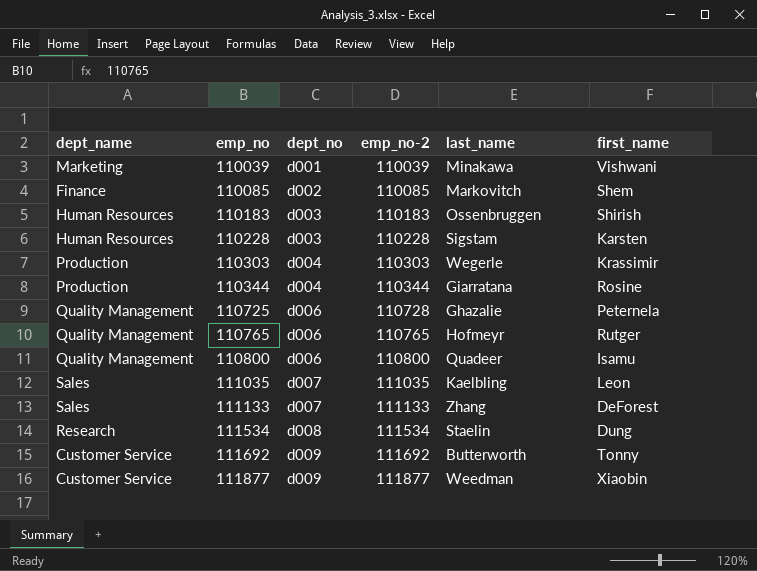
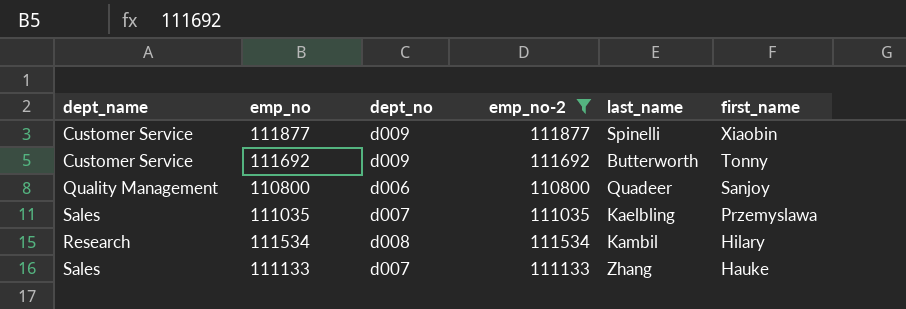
filter: none -> emp_no-2 >= 110800
row order: emp_no ascending -> first_name descending
111877 | last_name: Weedman -> Spinelli
110800 | first_name: Isamu -> Sanjoy
111035 | first_name: Leon -> Przemyslawa
111534 | last_name: Staelin -> Kambil
111534 | first_name: Dung -> Hilary
111133 | first_name: DeForest -> Hauke

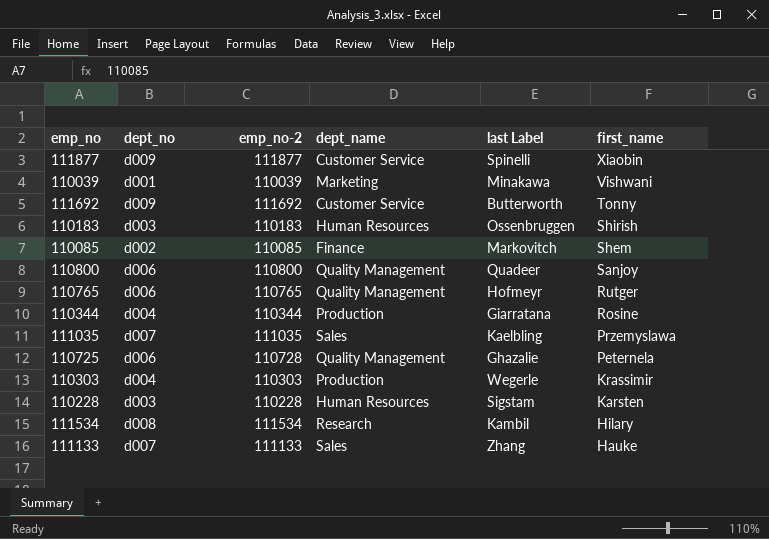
filter: emp_no-2 >= 110800 -> none
column dept_name | position: 1 -> 4
column name: last_name -> last Label

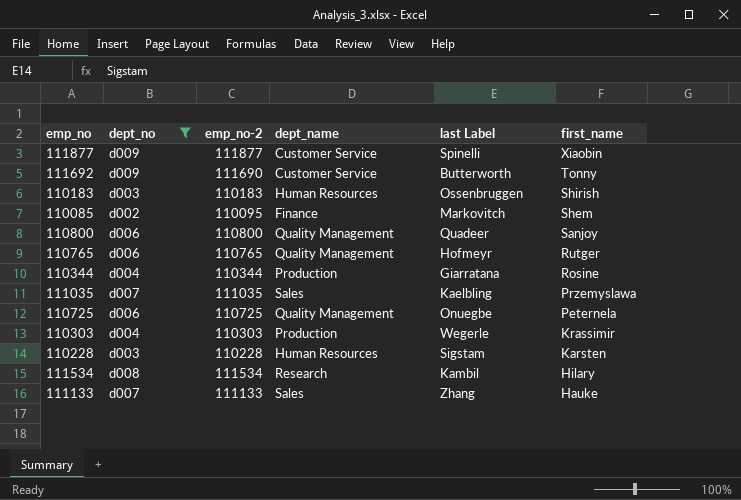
filter: none -> dept_no != d001
111692 | emp_no-2: 111692 -> 111690
110085 | emp_no-2: 110085 -> 110095
110725 | emp_no-2: 110728 -> 110725
110725 | last Label: Ghazalie -> Onuegbe

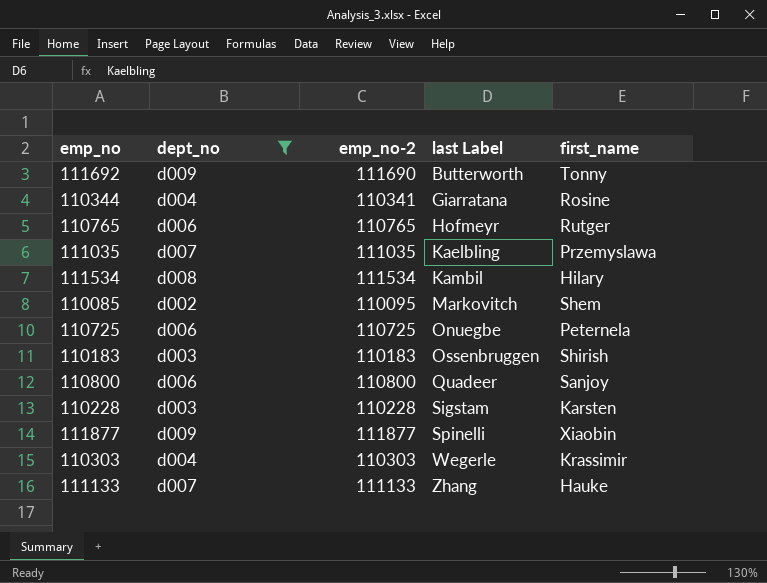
row order: first_name descending -> last Label ascending
column dept_name | position: 4 -> none
110344 | emp_no-2: 110344 -> 110341

